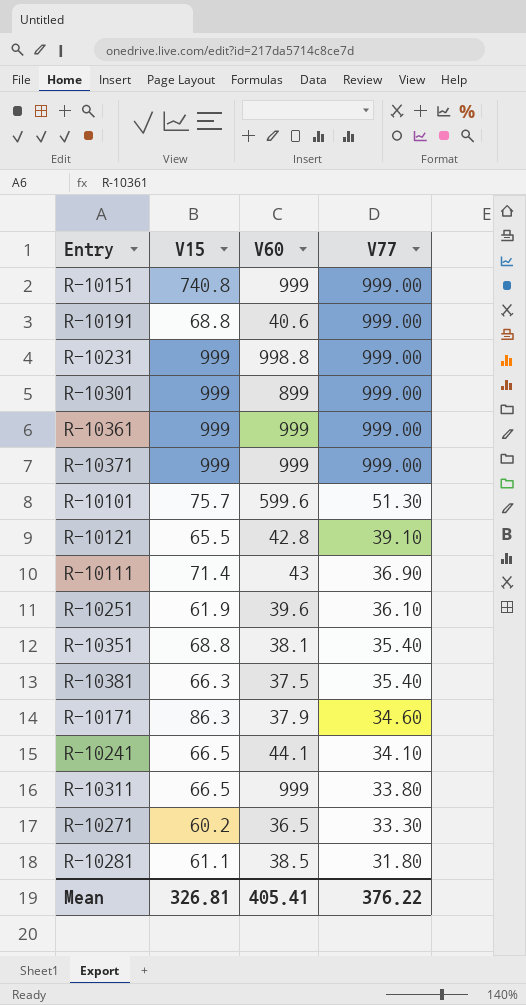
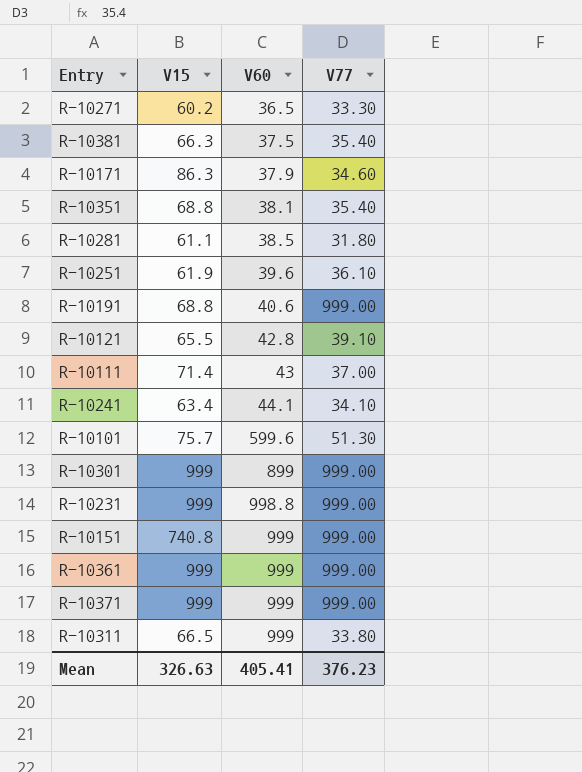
row order: V77 descending -> V60 ascending
R-10111 | V77: 36.90 -> 37.00
R-10241 | V15: 66.5 -> 63.4
Mean | V15: 326.81 -> 326.63
Mean | V77: 376.22 -> 376.23

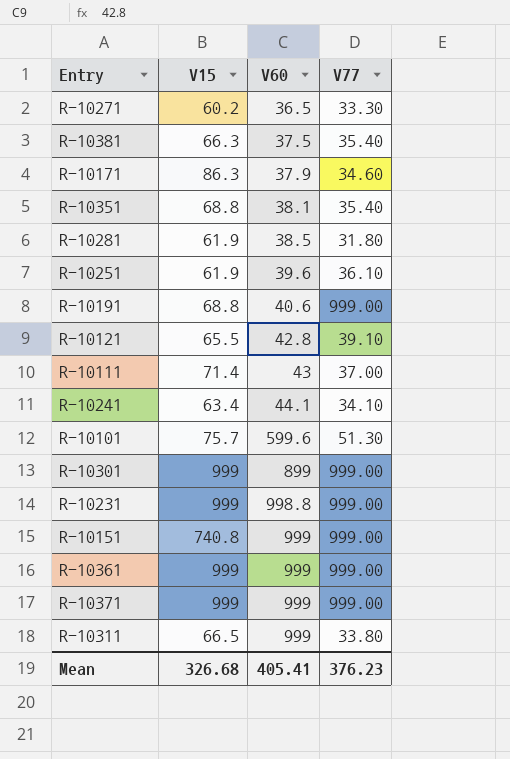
R-10281 | V15: 61.1 -> 61.9
Mean | V15: 326.63 -> 326.68

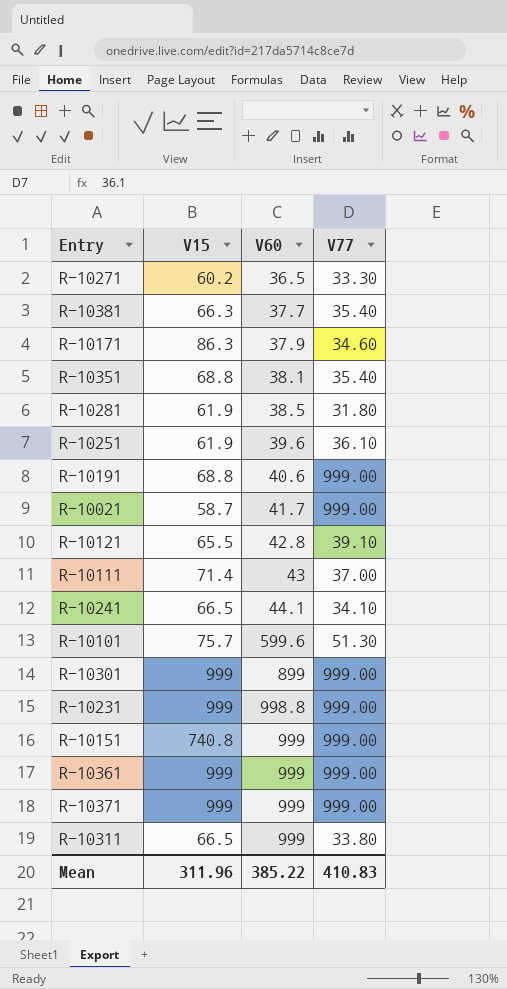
R-10381 | V60: 37.5 -> 37.7
row R-10021: none -> 58.7 | 41.7 | 999.00
R-10241 | V15: 63.4 -> 66.5
Mean | V15: 326.68 -> 311.96
Mean | V60: 405.41 -> 385.22
Mean | V77: 376.23 -> 410.83

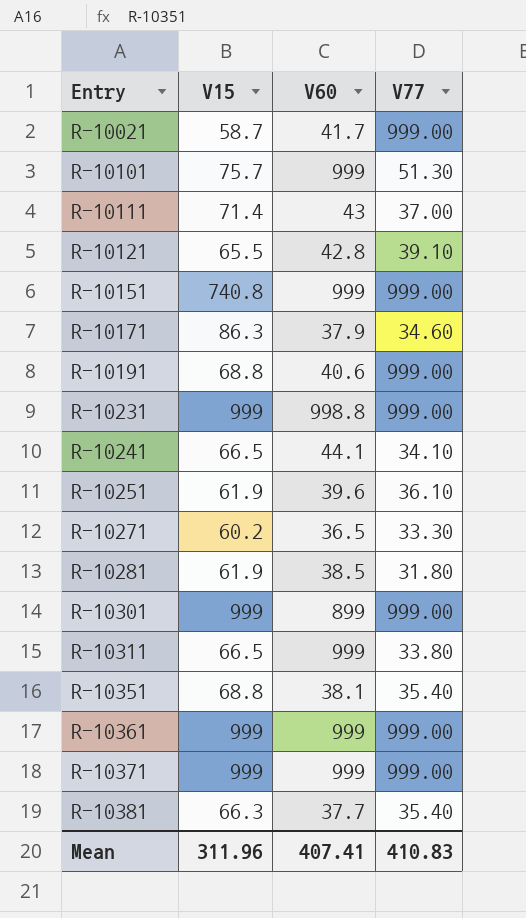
row order: V60 ascending -> Entry ascending
R-10101 | V60: 599.6 -> 999
Mean | V60: 385.22 -> 407.41

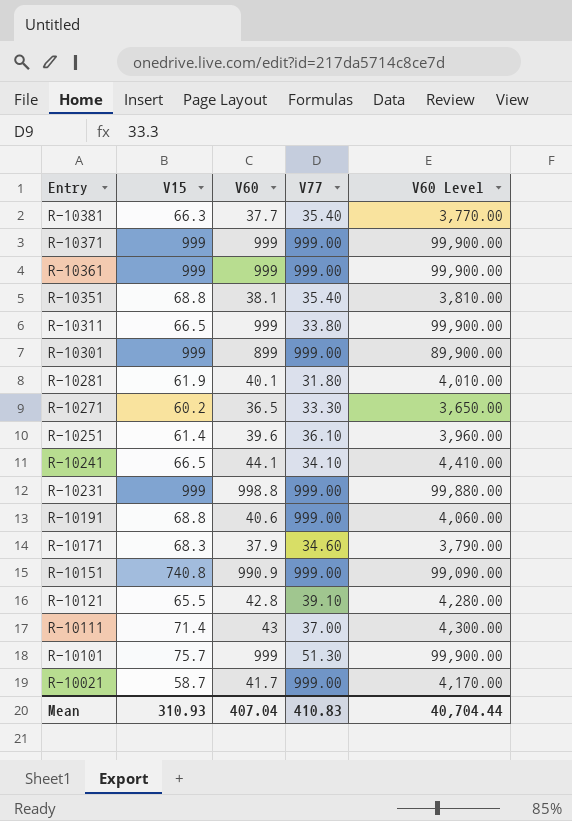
row order: Entry ascending -> Entry descending
column V60 Level | formula: none -> [V60] * 100
R-10281 | V60: 38.5 -> 40.1
R-10251 | V15: 61.9 -> 61.4
R-10171 | V15: 86.3 -> 68.3
R-10151 | V60: 999 -> 990.9
Mean | V15: 311.96 -> 310.93
Mean | V60: 407.41 -> 407.04

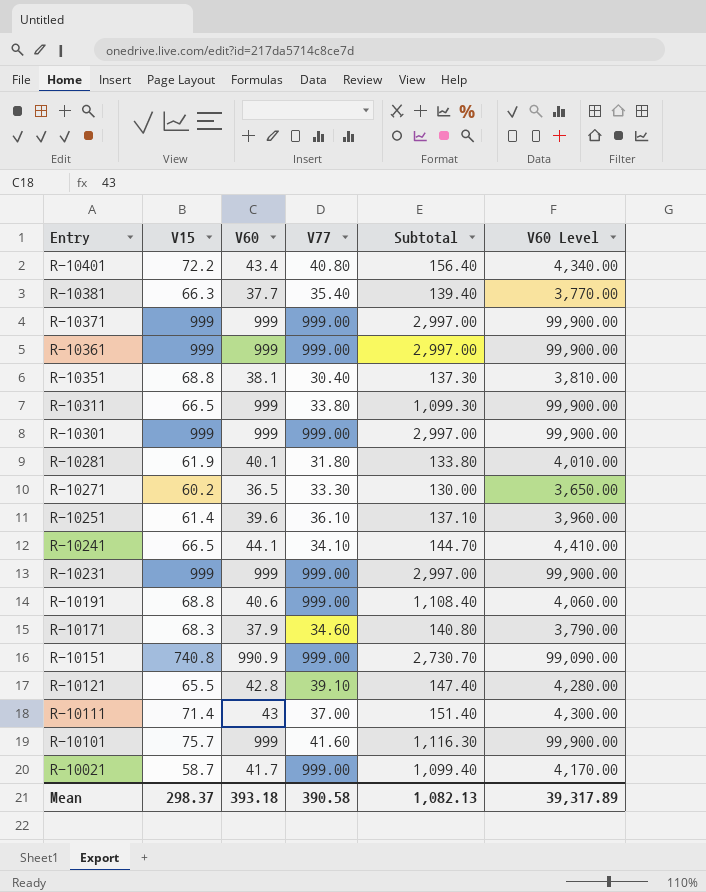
column Subtotal | formula: none -> [V15] + [V60] + [V77]
row R-10401: none -> 72.2 | 43.4 | 40.80 | 156.40 | 4,340.00
R-10351 | V77: 35.40 -> 30.40
R-10301 | V60: 899 -> 999
R-10301 | V60 Level: 89,900.00 -> 99,900.00
R-10231 | V60: 998.8 -> 999
R-10231 | V60 Level: 99,880.00 -> 99,900.00
R-10101 | V77: 51.30 -> 41.60
Mean | V15: 310.93 -> 298.37
Mean | V60: 407.04 -> 393.18
Mean | V77: 410.83 -> 390.58
Mean | V60 Level: 40,704.44 -> 39,317.89

